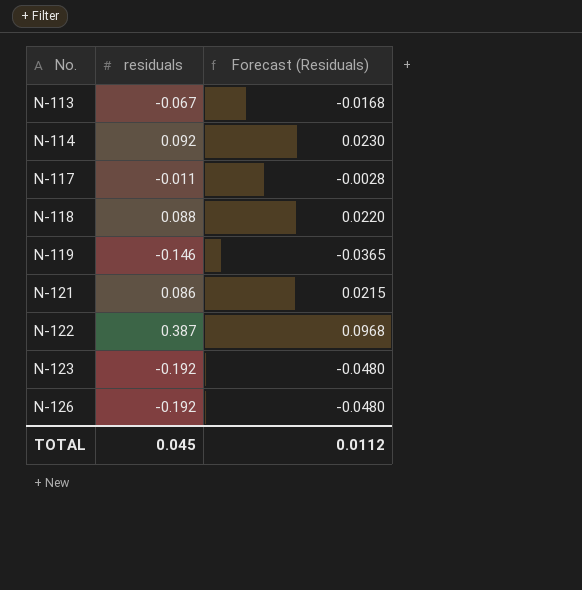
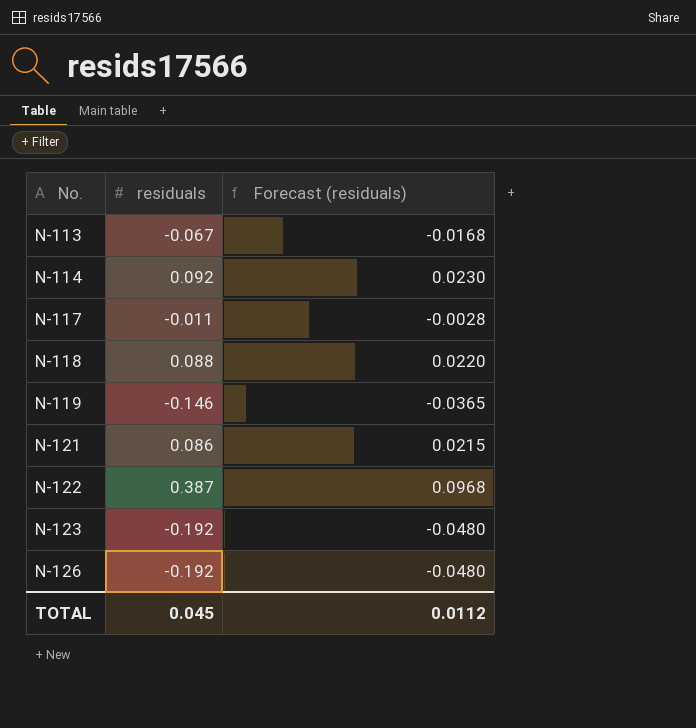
column name: Forecast (Residuals) -> Forecast (residuals)

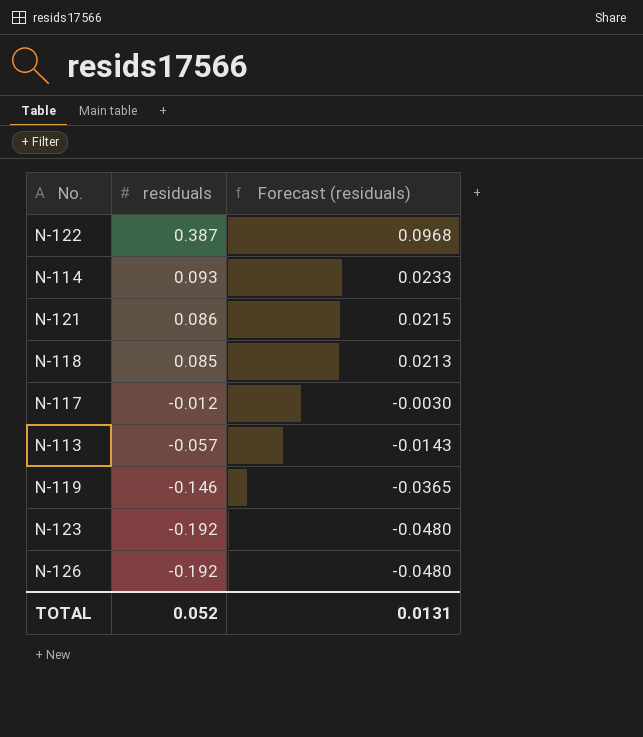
row order: No. ascending -> residuals descending
N-114 | residuals: 0.092 -> 0.093
N-114 | Forecast (residuals): 0.0230 -> 0.0233
N-118 | residuals: 0.088 -> 0.085
N-118 | Forecast (residuals): 0.0220 -> 0.0213
N-117 | residuals: -0.011 -> -0.012
N-117 | Forecast (residuals): -0.0028 -> -0.0030
N-113 | residuals: -0.067 -> -0.057
N-113 | Forecast (residuals): -0.0168 -> -0.0143
TOTAL | residuals: 0.045 -> 0.052
TOTAL | Forecast (residuals): 0.0112 -> 0.0131

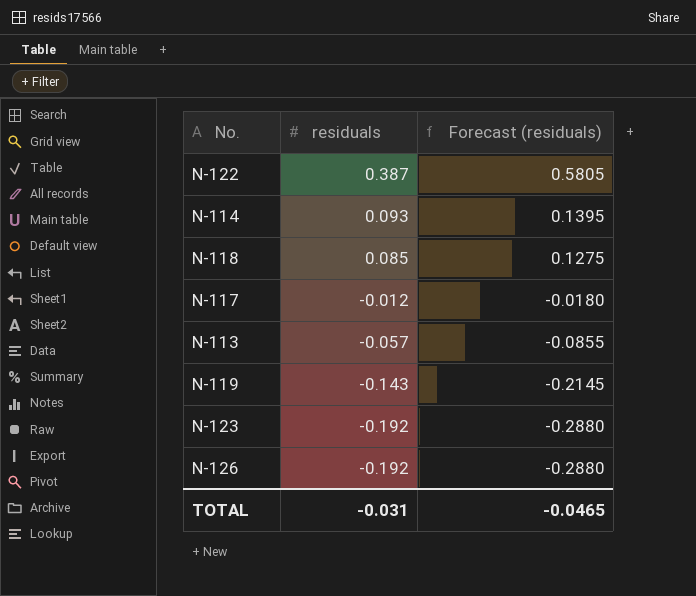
column Forecast (residuals) | formula: [residuals] * 0.25 -> [residuals] * 1.5
row N-121: 0.086 | 0.0215 -> none
N-119 | residuals: -0.146 -> -0.143
TOTAL | residuals: 0.052 -> -0.031
TOTAL | Forecast (residuals): 0.0131 -> -0.0465

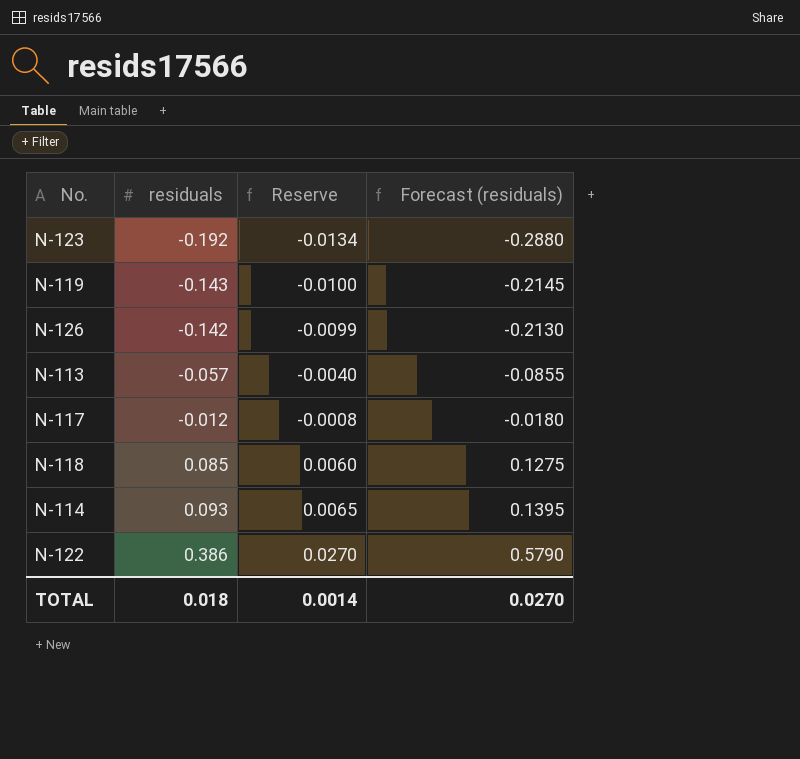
row order: residuals descending -> residuals ascending
column Reserve | formula: none -> [residuals] * 0.07
N-126 | residuals: -0.192 -> -0.142
N-126 | Forecast (residuals): -0.2880 -> -0.2130
N-122 | residuals: 0.387 -> 0.386
N-122 | Forecast (residuals): 0.5805 -> 0.5790
TOTAL | residuals: -0.031 -> 0.018
TOTAL | Forecast (residuals): -0.0465 -> 0.0270

